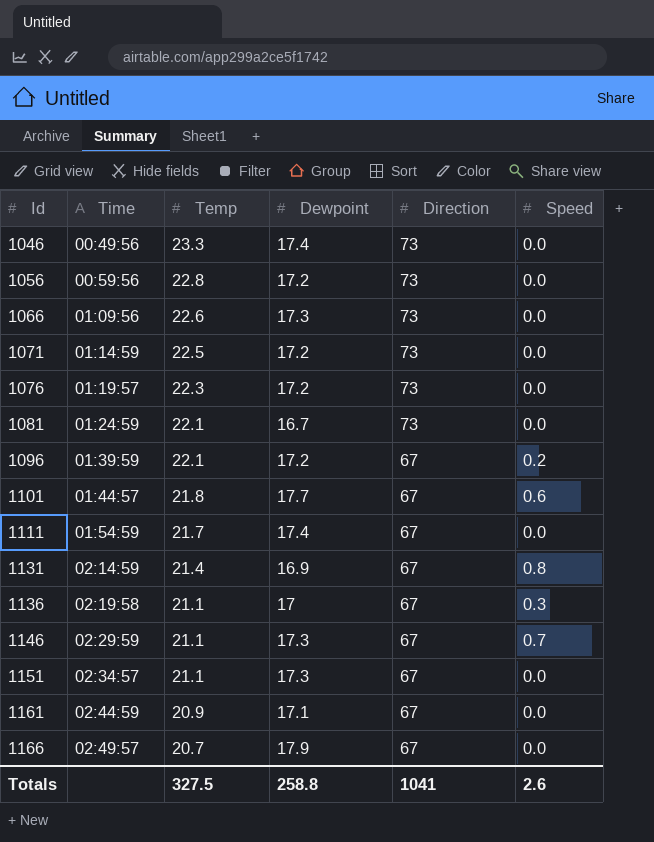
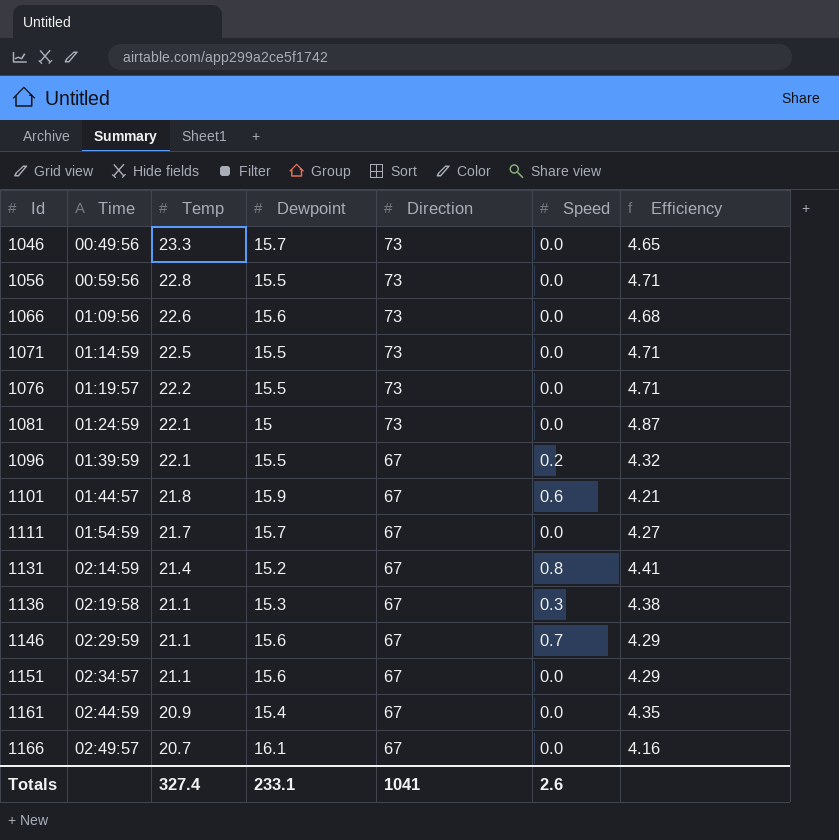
column Efficiency | formula: none -> [Direction] / [Dewpoint]
1046 | Dewpoint: 17.4 -> 15.7
1056 | Dewpoint: 17.2 -> 15.5
1066 | Dewpoint: 17.3 -> 15.6
1071 | Dewpoint: 17.2 -> 15.5
1076 | Temp: 22.3 -> 22.2
1076 | Dewpoint: 17.2 -> 15.5
1081 | Dewpoint: 16.7 -> 15
1096 | Dewpoint: 17.2 -> 15.5
1101 | Dewpoint: 17.7 -> 15.9
1111 | Dewpoint: 17.4 -> 15.7
1131 | Dewpoint: 16.9 -> 15.2
1136 | Dewpoint: 17 -> 15.3
1146 | Dewpoint: 17.3 -> 15.6
1151 | Dewpoint: 17.3 -> 15.6
1161 | Dewpoint: 17.1 -> 15.4
1166 | Dewpoint: 17.9 -> 16.1
Totals | Temp: 327.5 -> 327.4
Totals | Dewpoint: 258.8 -> 233.1

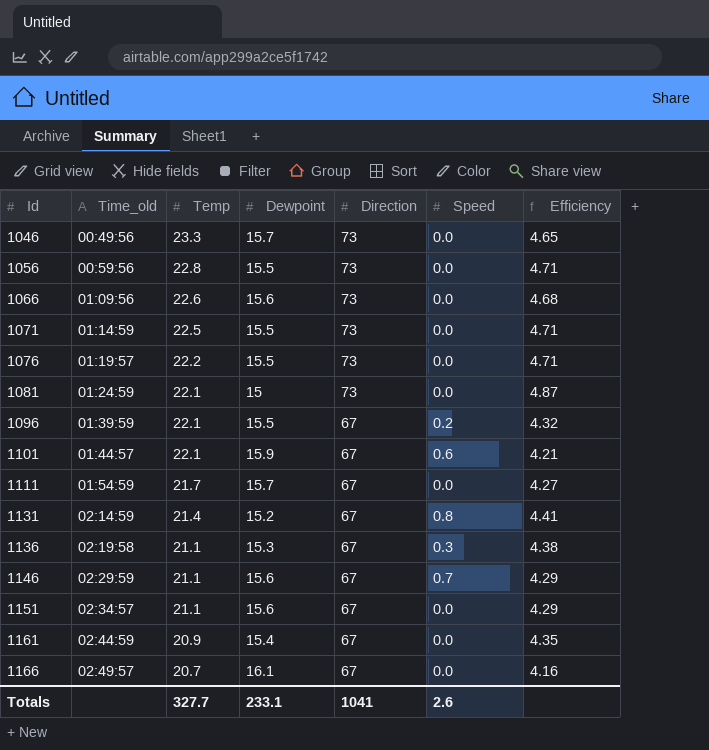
column name: Time -> Time_old
1101 | Temp: 21.8 -> 22.1
Totals | Temp: 327.4 -> 327.7

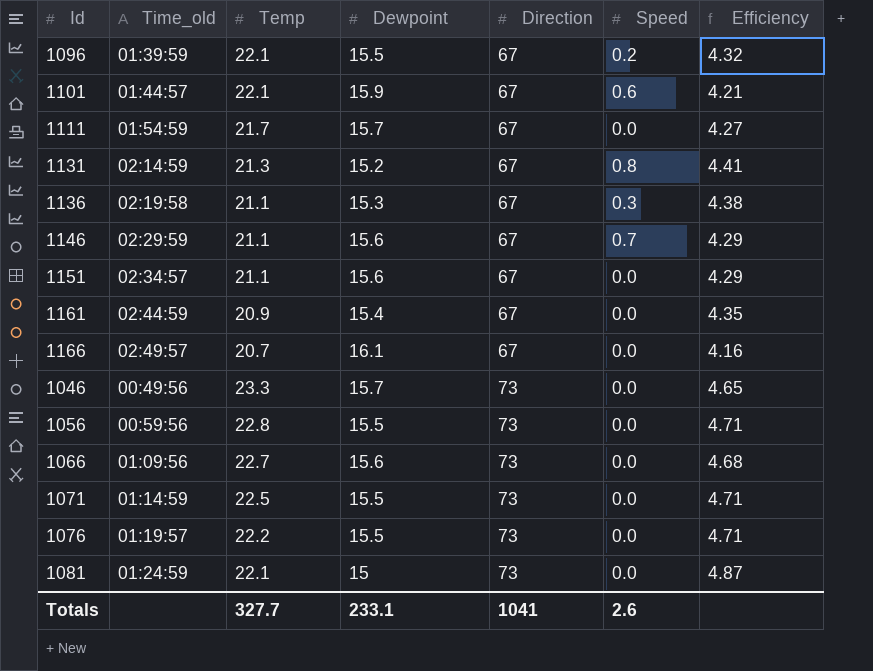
row order: Id ascending -> Direction ascending
1131 | Temp: 21.4 -> 21.3
1066 | Temp: 22.6 -> 22.7

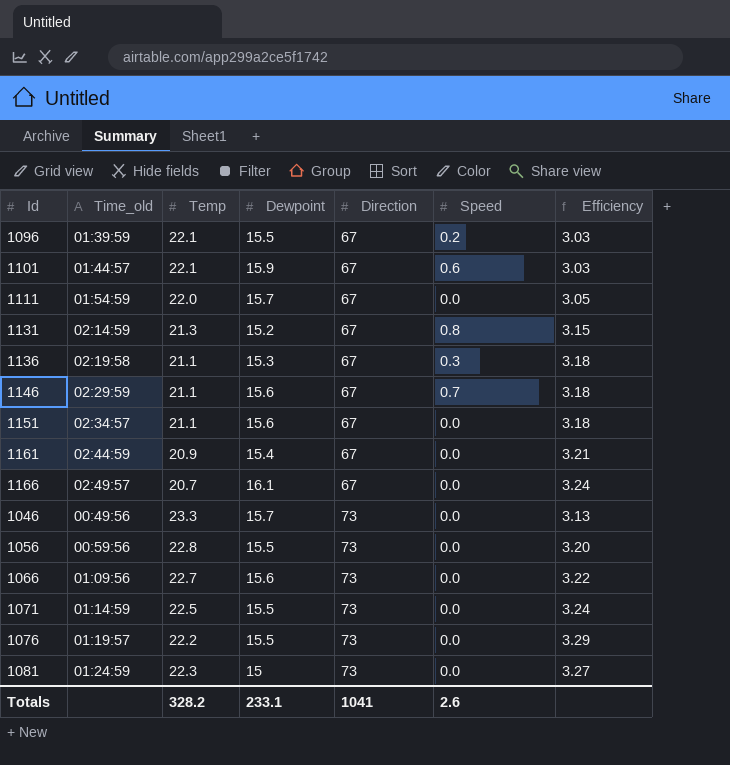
column Efficiency | formula: [Direction] / [Dewpoint] -> [Direction] / [Temp]
1111 | Temp: 21.7 -> 22.0
1081 | Temp: 22.1 -> 22.3
Totals | Temp: 327.7 -> 328.2

